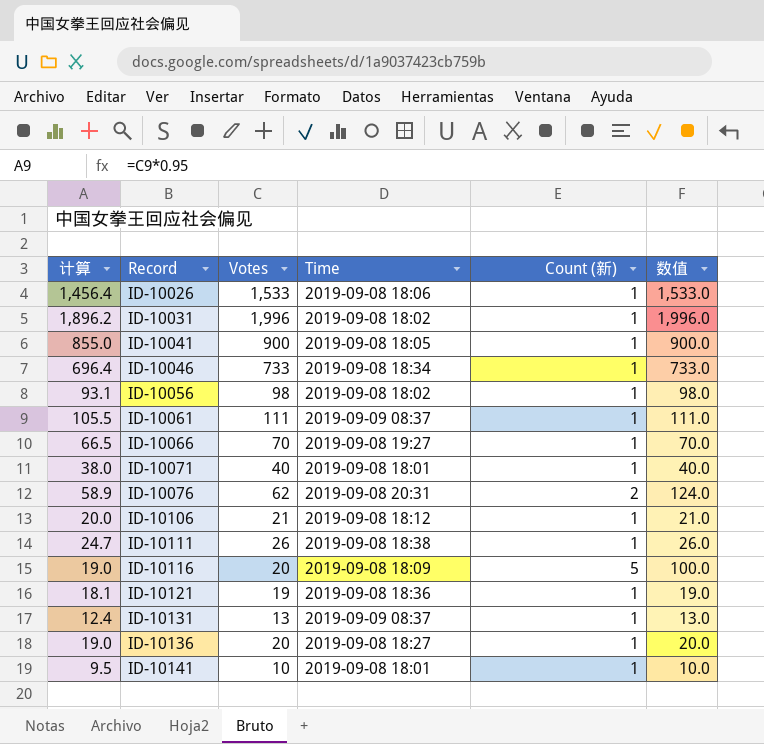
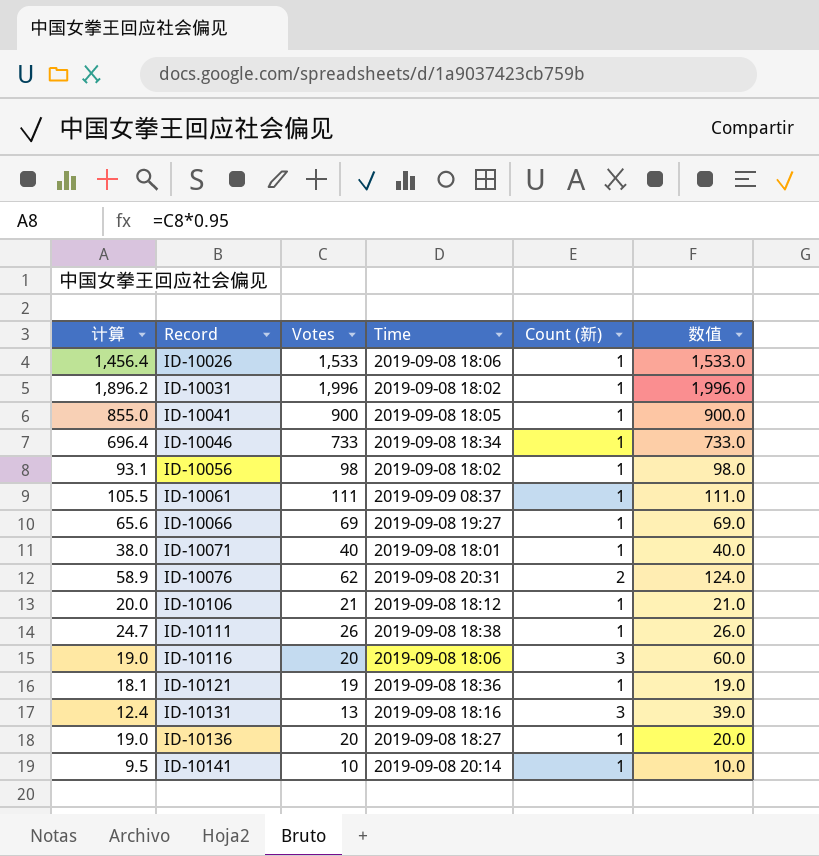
ID-10066 | 计算: 66.5 -> 65.6
ID-10066 | Votes: 70 -> 69
ID-10066 | 数值: 70.0 -> 69.0
ID-10116 | Time: 2019-09-08 18:09 -> 2019-09-08 18:06
ID-10116 | Count (新): 5 -> 3
ID-10116 | 数值: 100.0 -> 60.0
ID-10131 | Time: 2019-09-09 08:37 -> 2019-09-08 18:16
ID-10131 | Count (新): 1 -> 3
ID-10131 | 数值: 13.0 -> 39.0
ID-10141 | Time: 2019-09-08 18:01 -> 2019-09-08 20:14

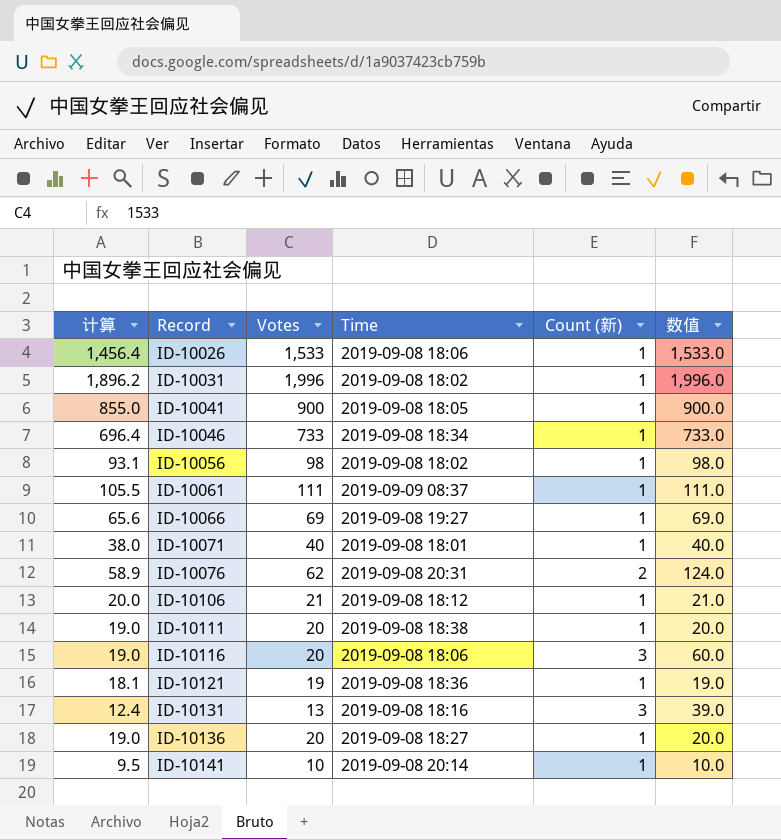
ID-10111 | 计算: 24.7 -> 19.0
ID-10111 | Votes: 26 -> 20
ID-10111 | 数值: 26.0 -> 20.0

